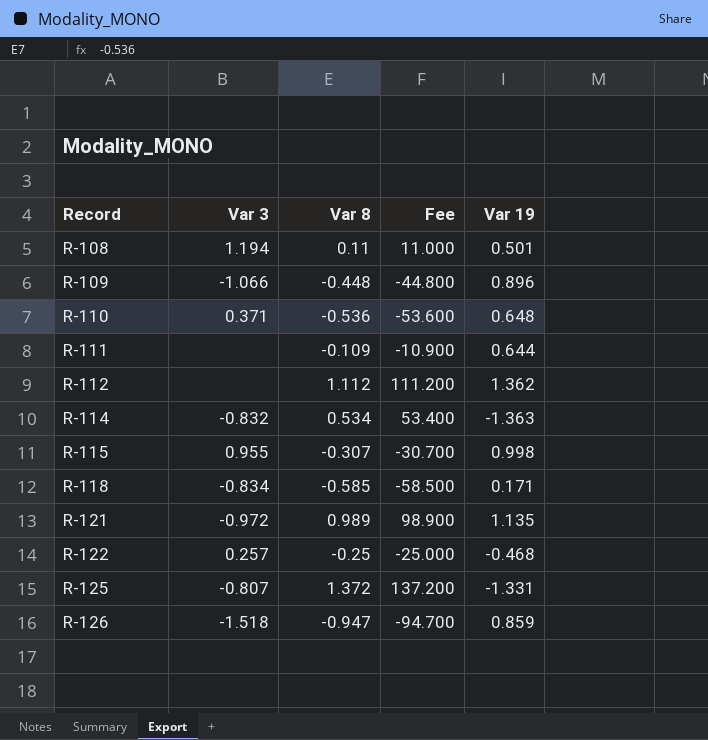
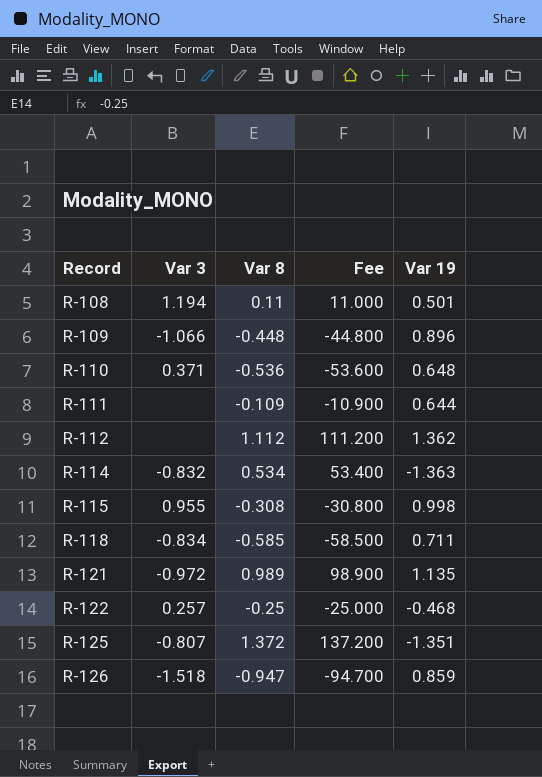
R-115 | Var 8: -0.307 -> -0.308
R-115 | Fee: -30.700 -> -30.800
R-118 | Var 19: 0.171 -> 0.711
R-125 | Var 19: -1.331 -> -1.351

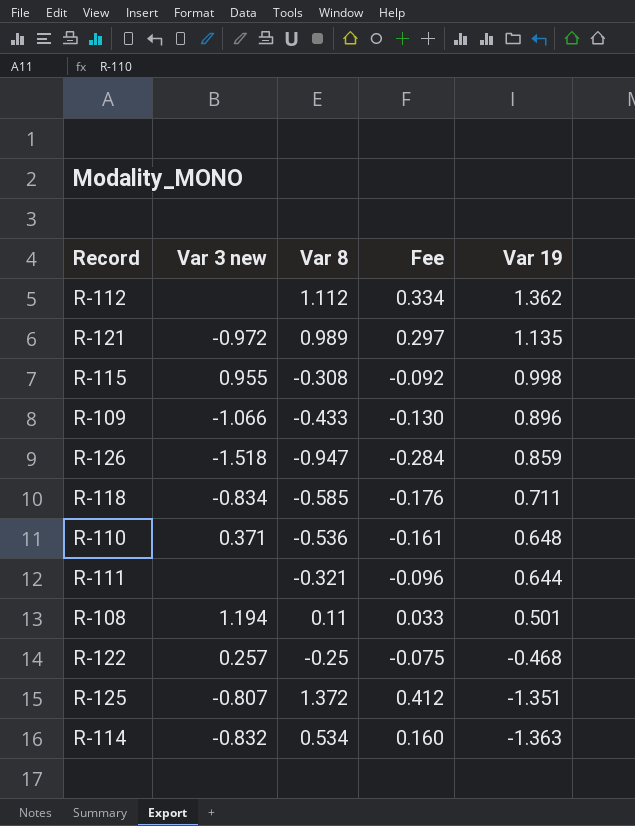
row order: Record ascending -> Var 19 descending
column name: Var 3 -> Var 3 new
column Fee | formula: [Var 8] * 100 -> [Var 8] * 0.3
R-109 | Var 8: -0.448 -> -0.433
R-111 | Var 8: -0.109 -> -0.321

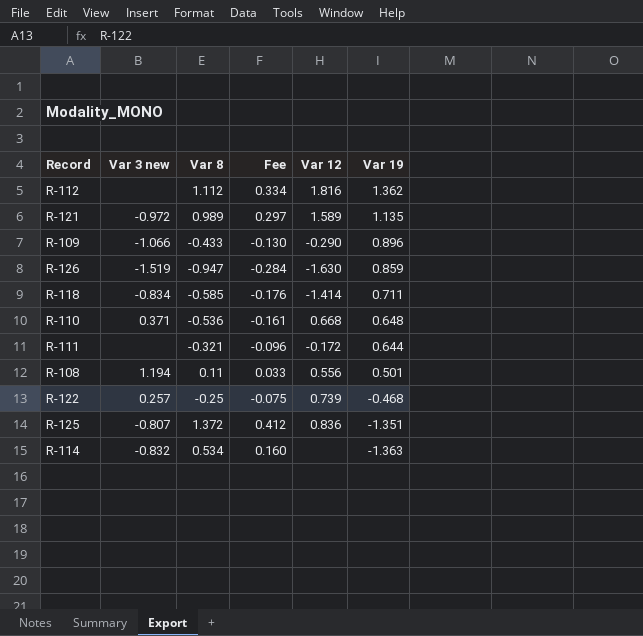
column Var 12 | position: none -> 5
row R-115: 0.955 | -0.308 | -0.092 | 0.998 -> none
R-126 | Var 3 new: -1.518 -> -1.519

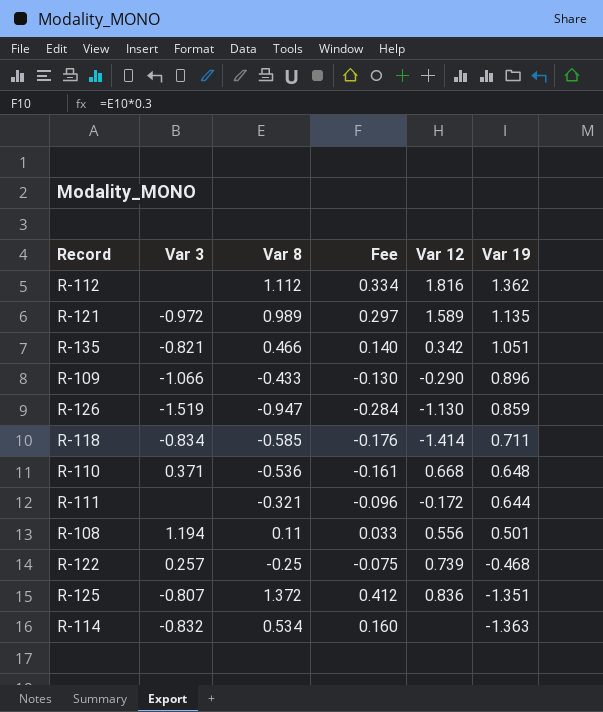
column name: Var 3 new -> Var 3
row R-135: none -> -0.821 | 0.466 | 0.140 | 0.342 | 1.051
R-126 | Var 12: -1.630 -> -1.130

